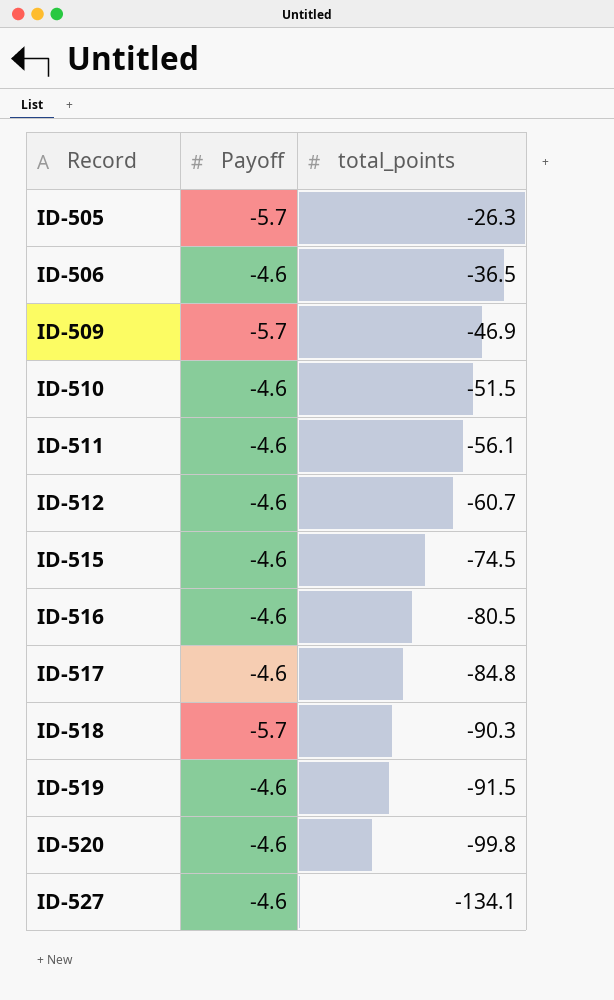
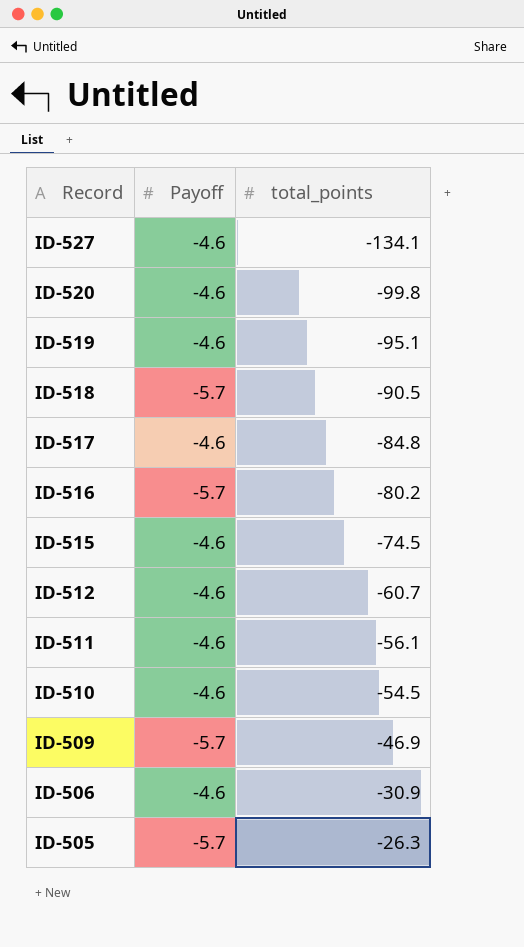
row order: Record ascending -> Record descending
ID-519 | total_points: -91.5 -> -95.1
ID-518 | total_points: -90.3 -> -90.5
ID-516 | Payoff: -4.6 -> -5.7
ID-516 | total_points: -80.5 -> -80.2
ID-510 | total_points: -51.5 -> -54.5
ID-506 | total_points: -36.5 -> -30.9

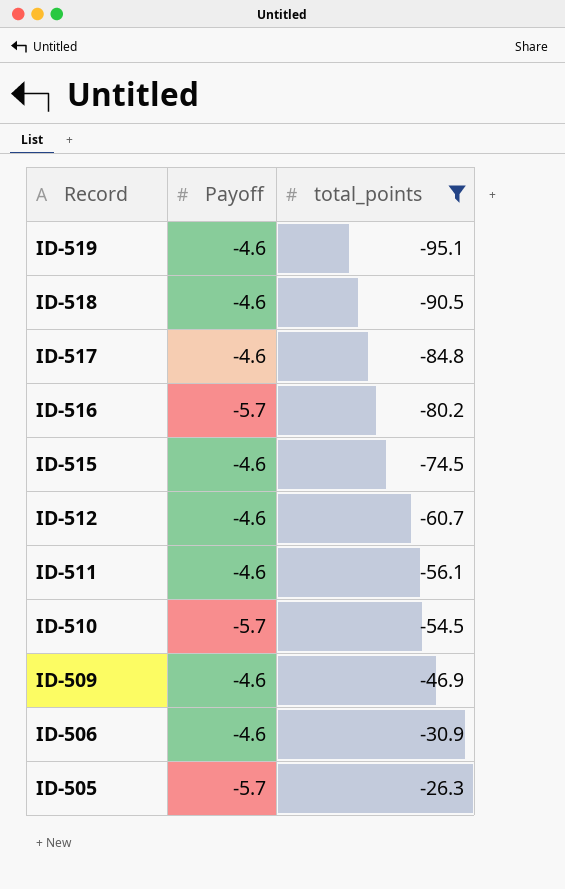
filter: none -> total_points >= -95.1
ID-518 | Payoff: -5.7 -> -4.6
ID-510 | Payoff: -4.6 -> -5.7
ID-509 | Payoff: -5.7 -> -4.6

